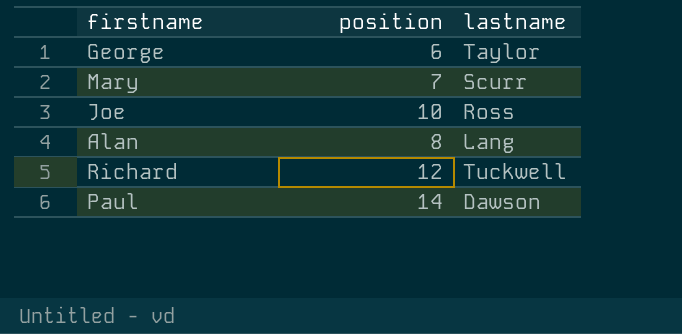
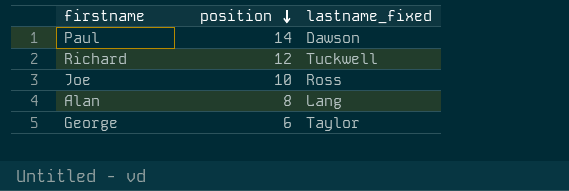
row order: none -> position descending
column name: lastname -> lastname_fixed
row Mary: 7 | Scurr -> none

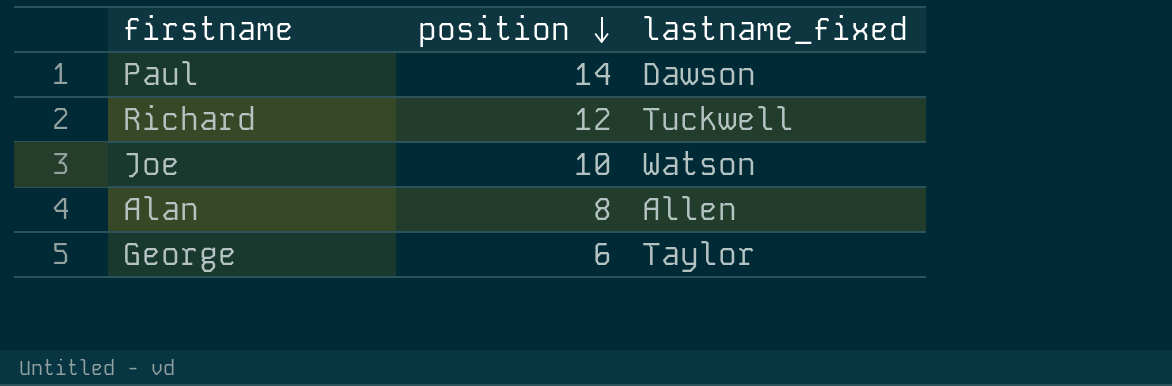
Joe | lastname_fixed: Ross -> Watson
Alan | lastname_fixed: Lang -> Allen

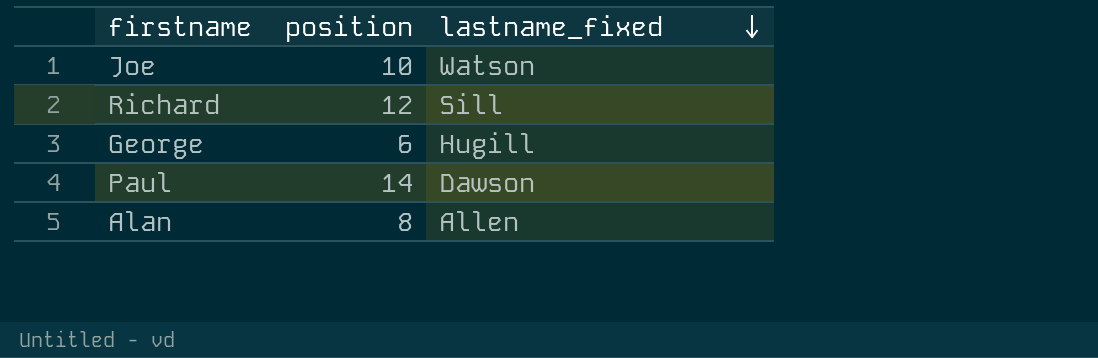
row order: position descending -> lastname_fixed descending
Richard | lastname_fixed: Tuckwell -> Sill
George | lastname_fixed: Taylor -> Hugill

